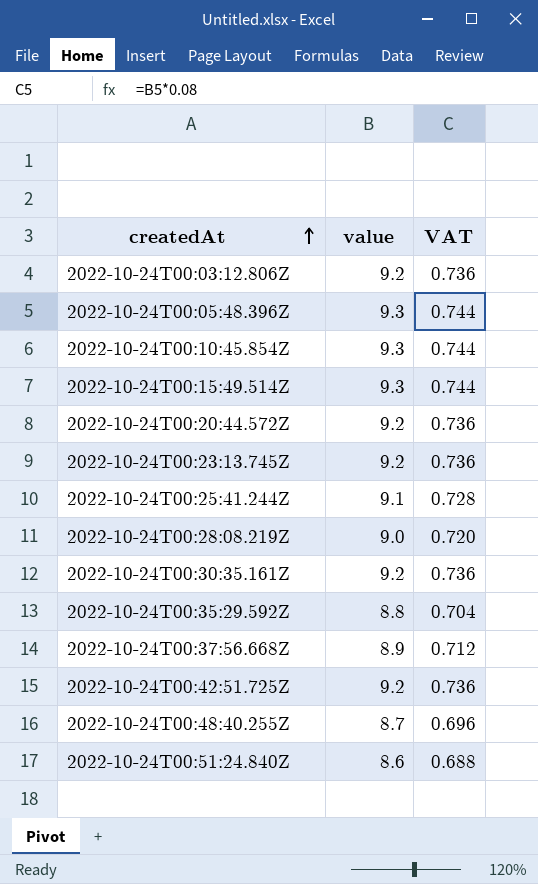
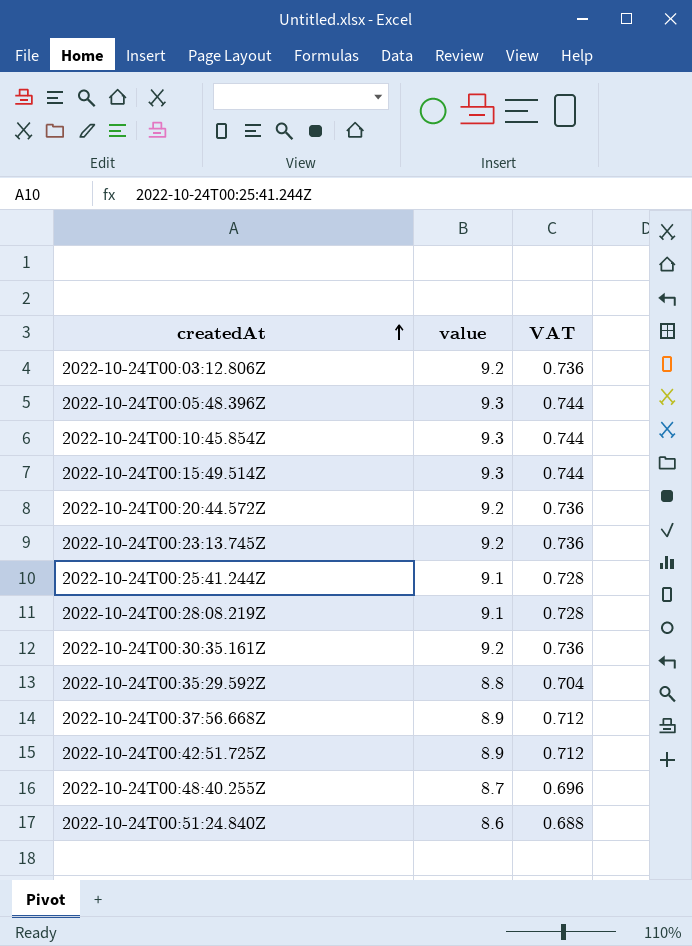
2022-10-24T00:28:08.219Z | value: 9.0 -> 9.1
2022-10-24T00:28:08.219Z | VAT: 0.720 -> 0.728
2022-10-24T00:42:51.725Z | value: 9.2 -> 8.9
2022-10-24T00:42:51.725Z | VAT: 0.736 -> 0.712

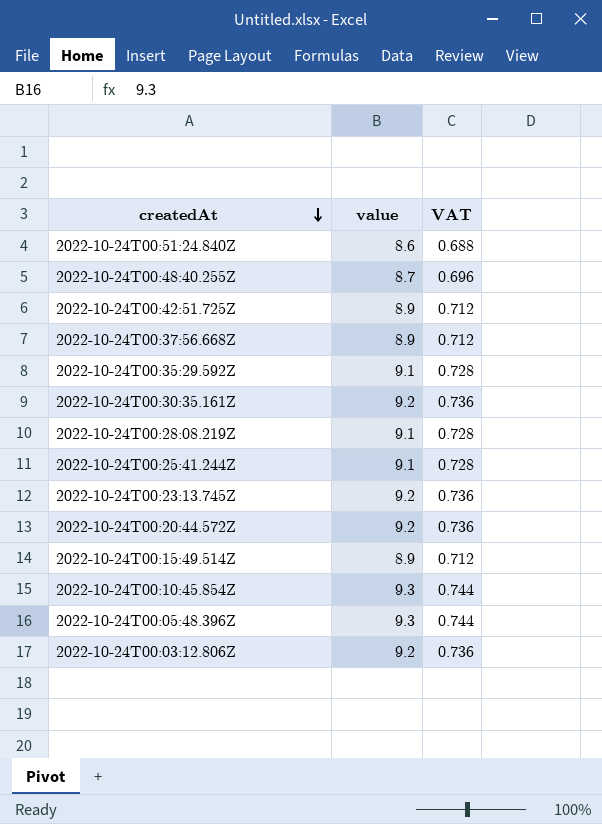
row order: createdAt ascending -> createdAt descending
2022-10-24T00:35:29.592Z | value: 8.8 -> 9.1
2022-10-24T00:35:29.592Z | VAT: 0.704 -> 0.728
2022-10-24T00:15:49.514Z | value: 9.3 -> 8.9
2022-10-24T00:15:49.514Z | VAT: 0.744 -> 0.712

